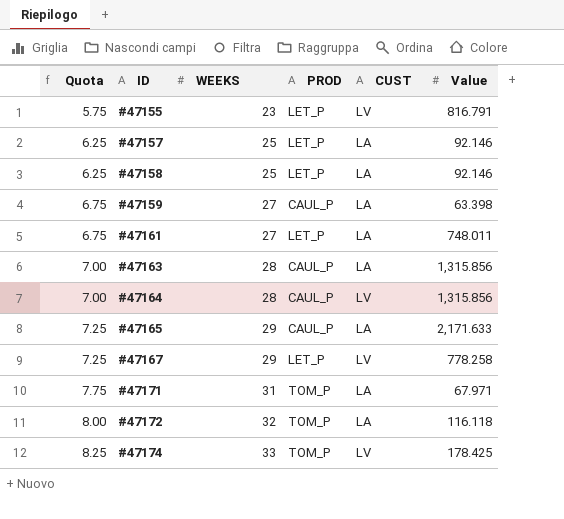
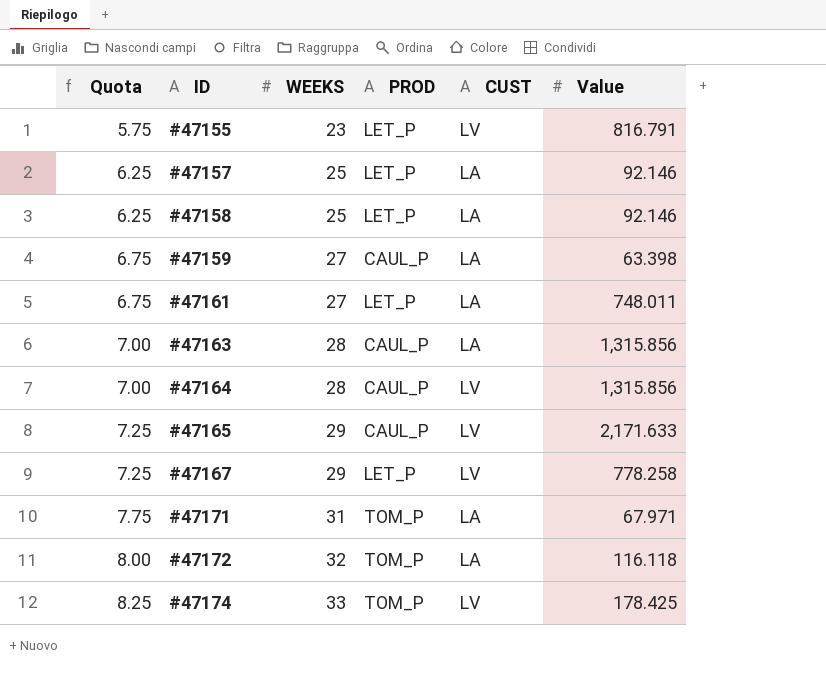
#47165 | CUST: LA -> LV

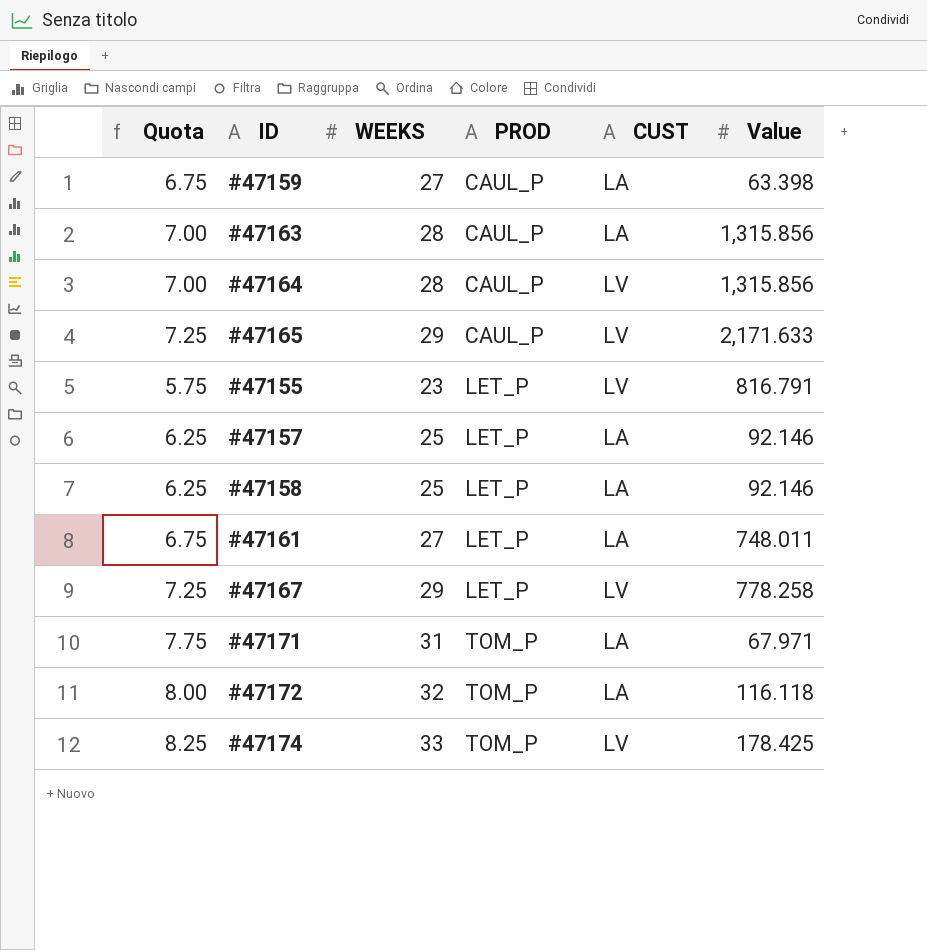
row order: Quota ascending -> PROD ascending

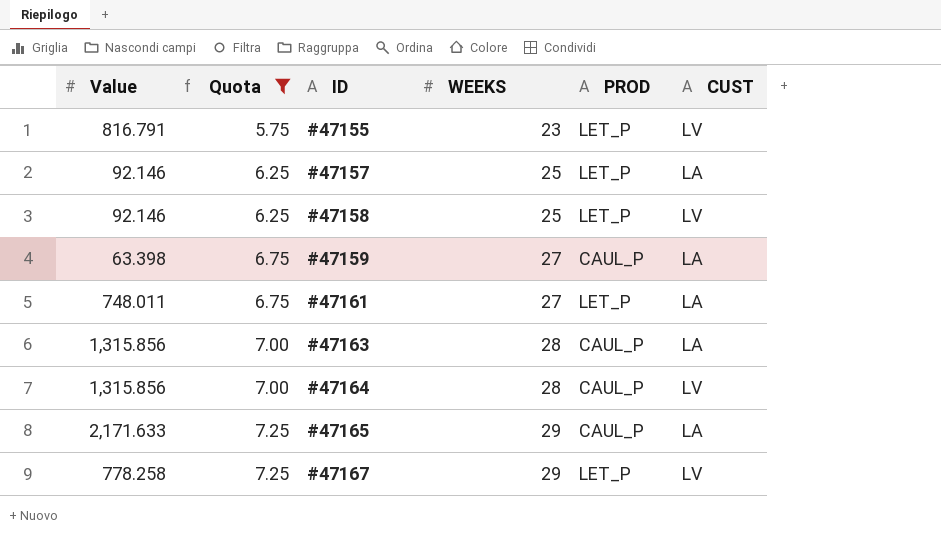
filter: none -> Quota <= 7.25
row order: PROD ascending -> Quota ascending
column Value | position: 6 -> 1
#47158 | CUST: LA -> LV
#47165 | CUST: LV -> LA

